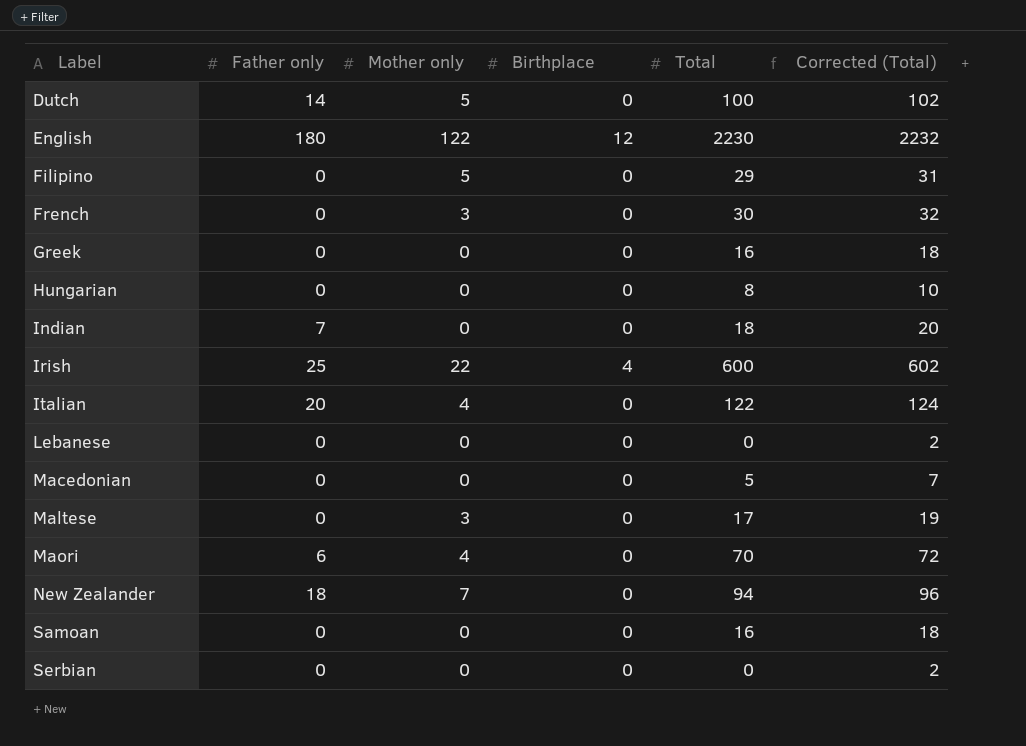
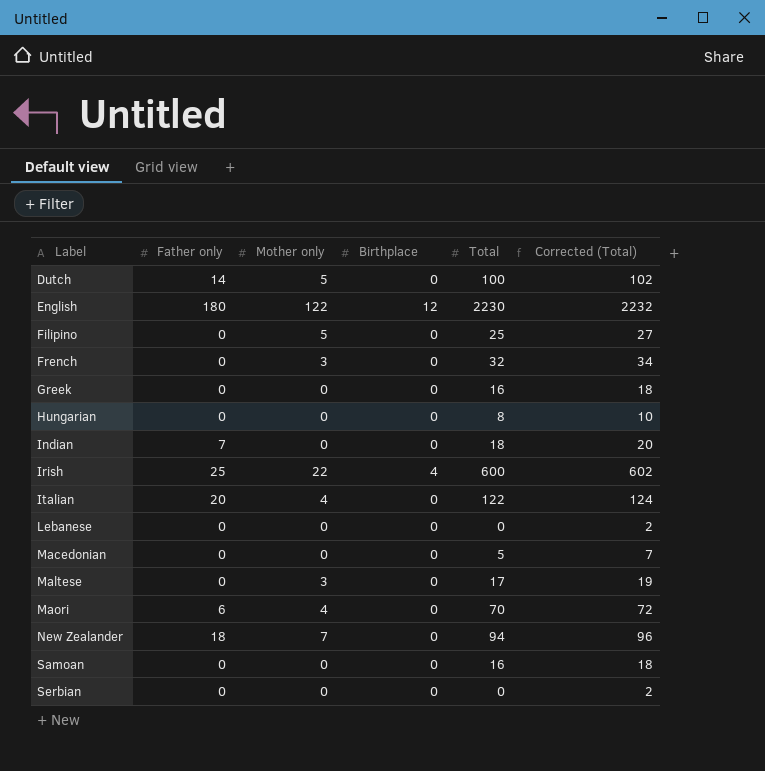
Filipino | Total: 29 -> 25
Filipino | Corrected (Total): 31 -> 27
French | Total: 30 -> 32
French | Corrected (Total): 32 -> 34

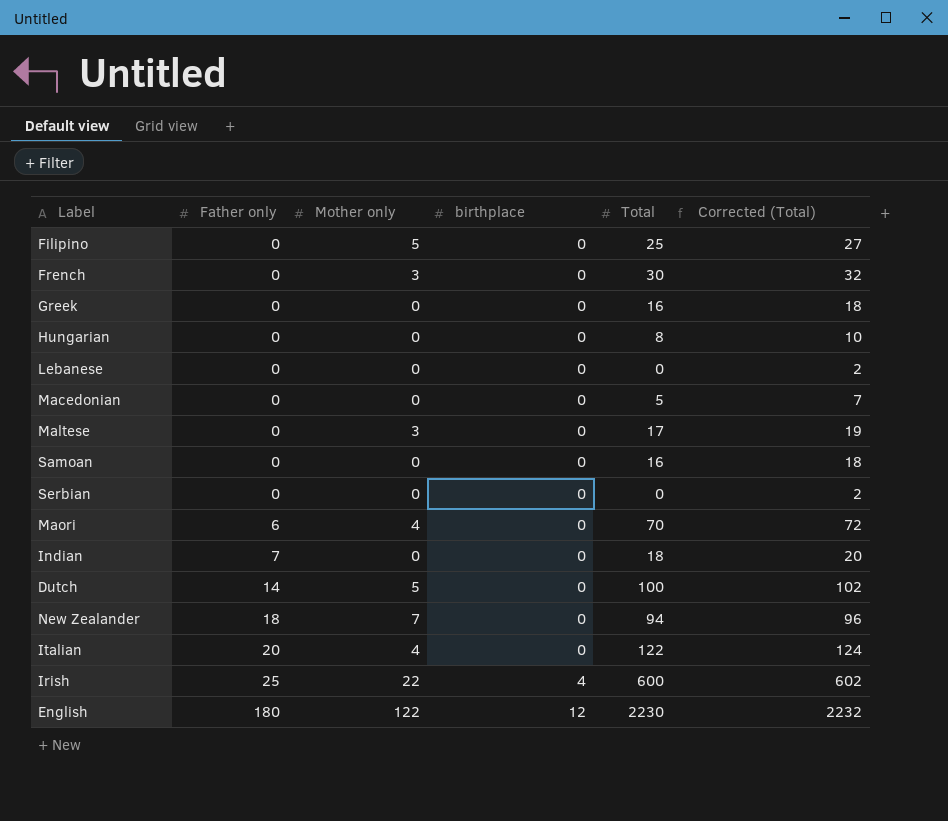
row order: Label ascending -> Father only ascending
column name: Birthplace -> birthplace
French | Total: 32 -> 30
French | Corrected (Total): 34 -> 32

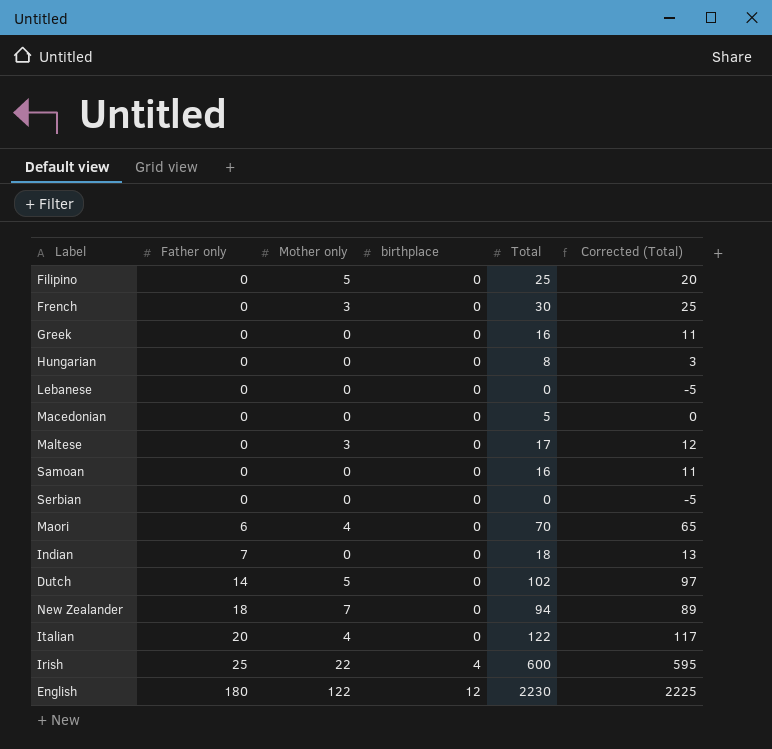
column Corrected (Total) | formula: [Total] + 2 -> [Total] - 5
Dutch | Total: 100 -> 102

